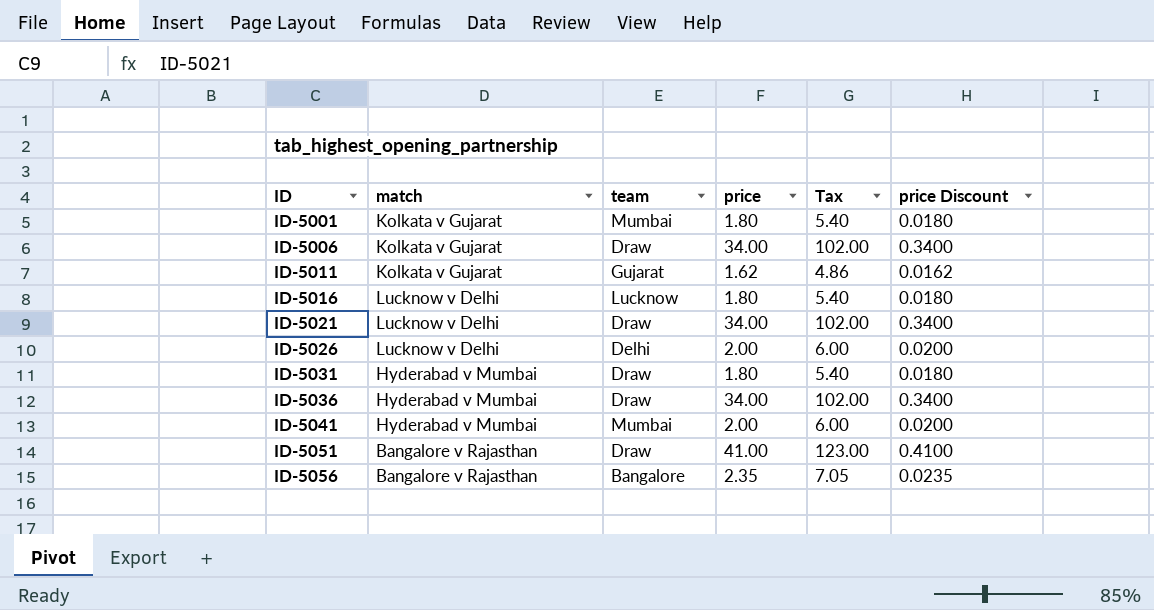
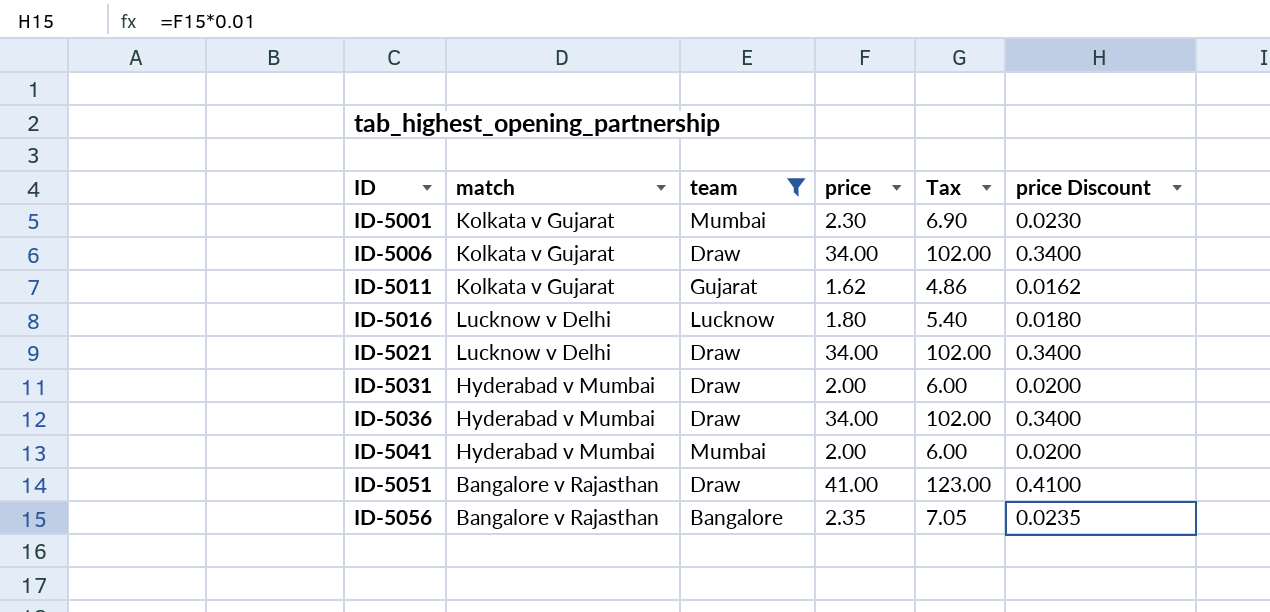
filter: none -> team != Delhi
ID-5001 | price: 1.80 -> 2.30
ID-5001 | Tax: 5.40 -> 6.90
ID-5001 | price Discount: 0.0180 -> 0.0230
ID-5031 | price: 1.80 -> 2.00
ID-5031 | Tax: 5.40 -> 6.00
ID-5031 | price Discount: 0.0180 -> 0.0200

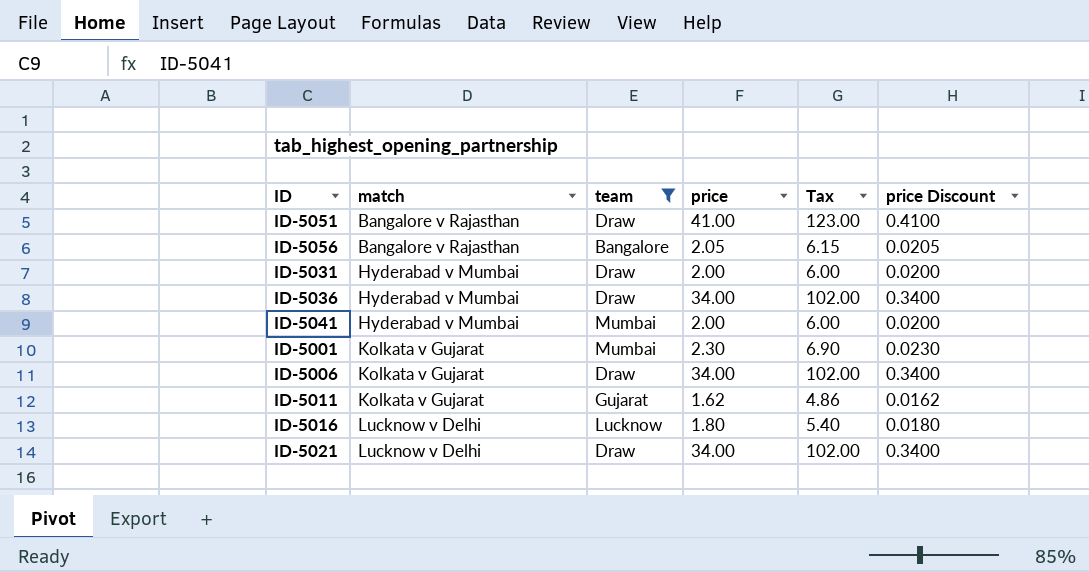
row order: ID ascending -> match ascending
ID-5056 | price: 2.35 -> 2.05
ID-5056 | Tax: 7.05 -> 6.15
ID-5056 | price Discount: 0.0235 -> 0.0205

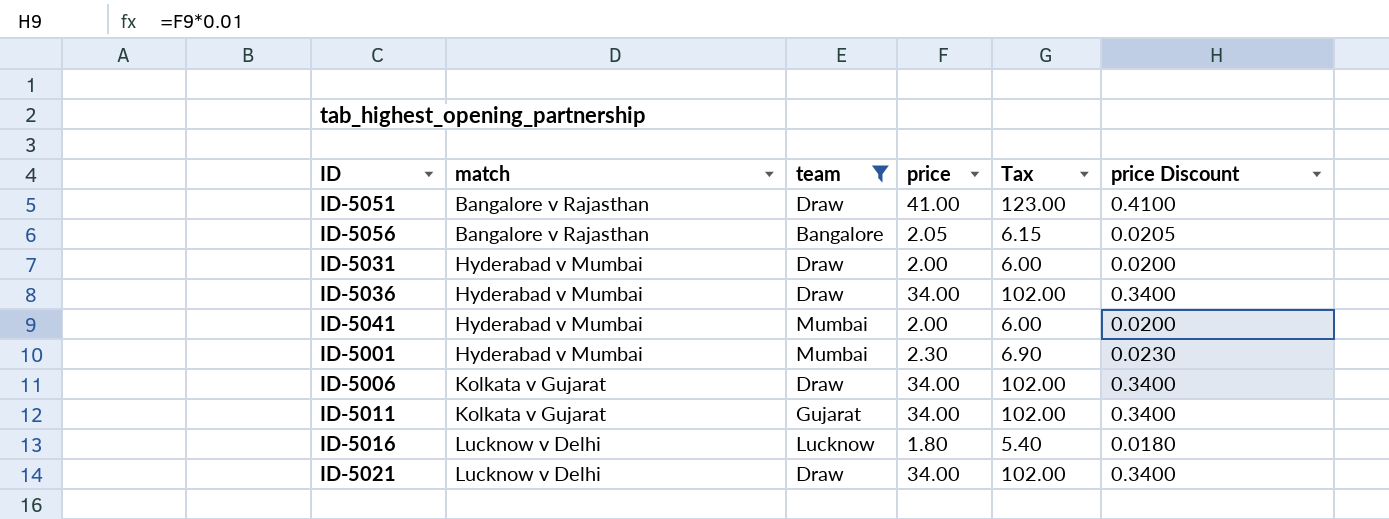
ID-5001 | match: Kolkata v Gujarat -> Hyderabad v Mumbai
ID-5011 | price: 1.62 -> 34.00
ID-5011 | Tax: 4.86 -> 102.00
ID-5011 | price Discount: 0.0162 -> 0.3400

